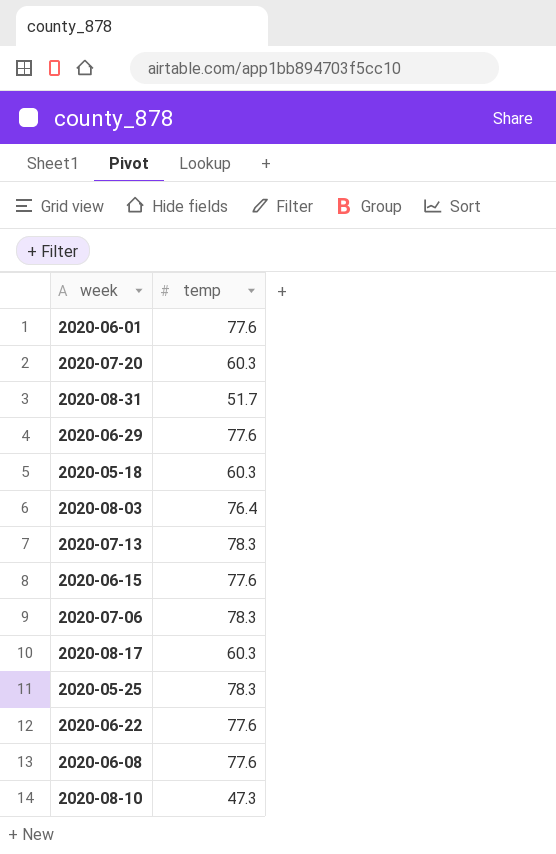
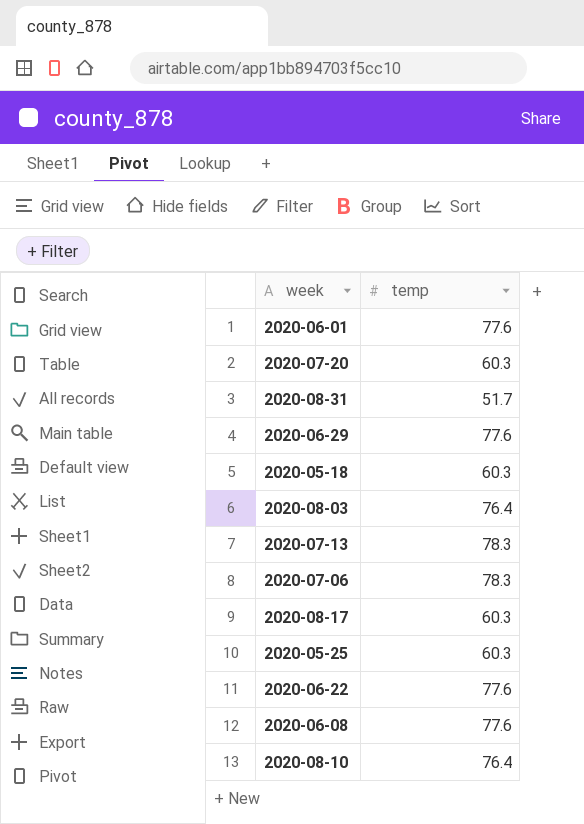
row 2020-06-15: 77.6 -> none
2020-05-25 | temp: 78.3 -> 60.3
2020-08-10 | temp: 47.3 -> 76.4

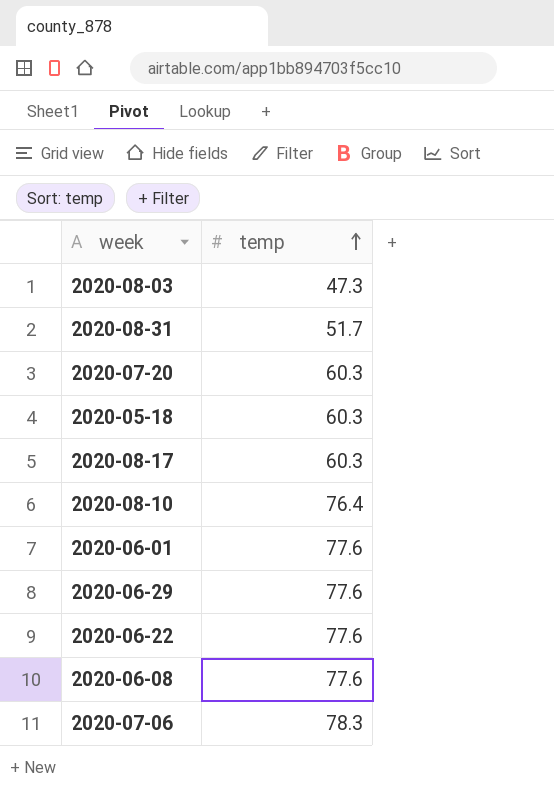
row order: none -> temp ascending
row 2020-07-13: 78.3 -> none
row 2020-05-25: 60.3 -> none
2020-08-03 | temp: 76.4 -> 47.3

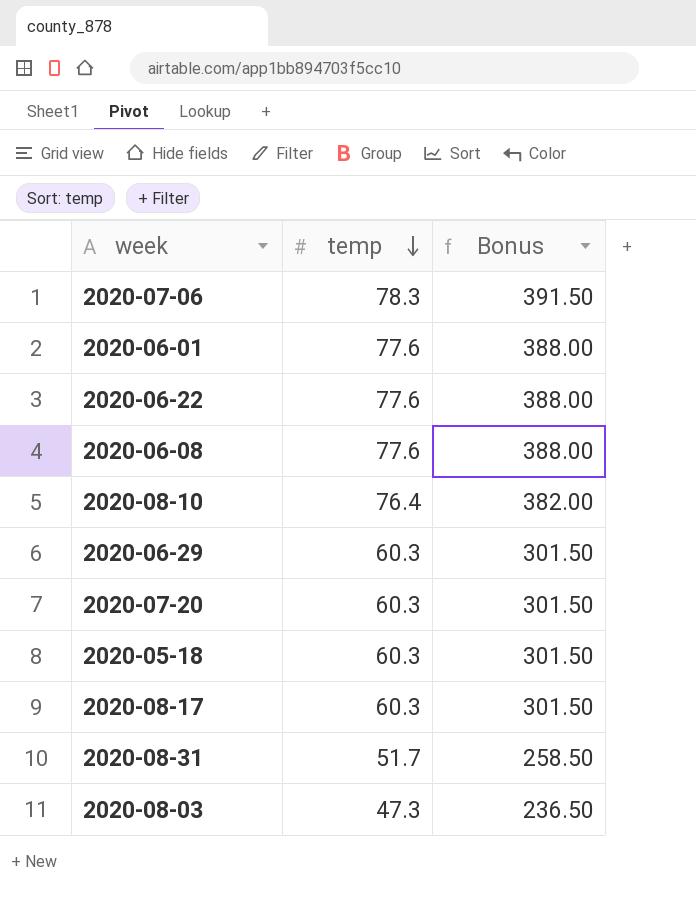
row order: temp ascending -> temp descending
column Bonus | formula: none -> [temp] * 5
2020-06-29 | temp: 77.6 -> 60.3

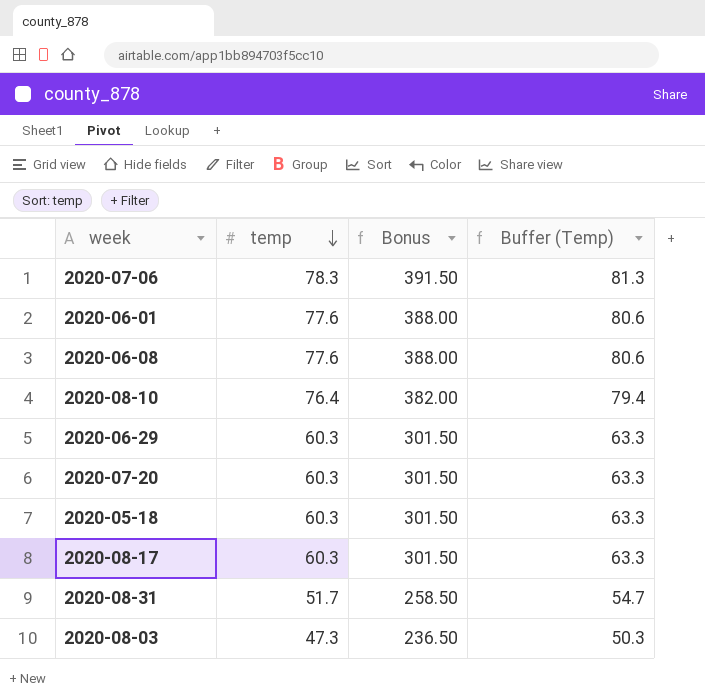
column Buffer (Temp) | formula: none -> [temp] + 3
row 2020-06-22: 77.6 | 388.00 -> none

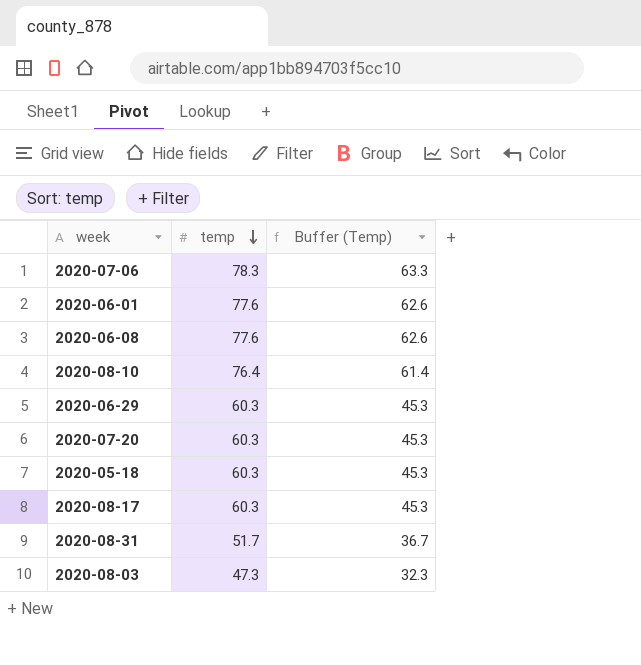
column Bonus | formula: [temp] * 5 -> none
column Buffer (Temp) | formula: [temp] + 3 -> [temp] - 15

